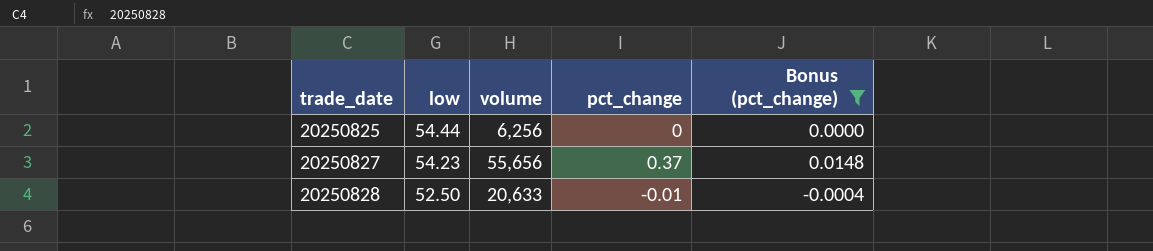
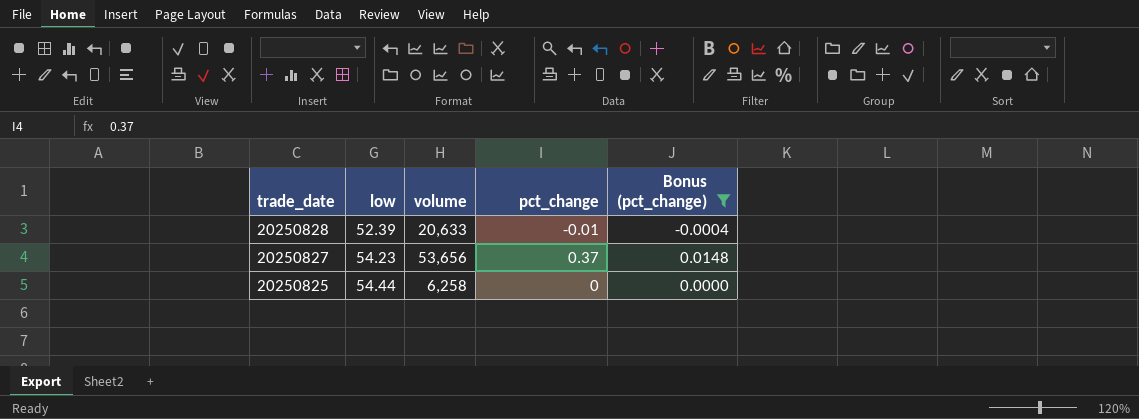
row order: trade_date ascending -> trade_date descending
20250828 | low: 52.50 -> 52.39
20250827 | volume: 55,656 -> 53,656
20250825 | volume: 6,256 -> 6,258

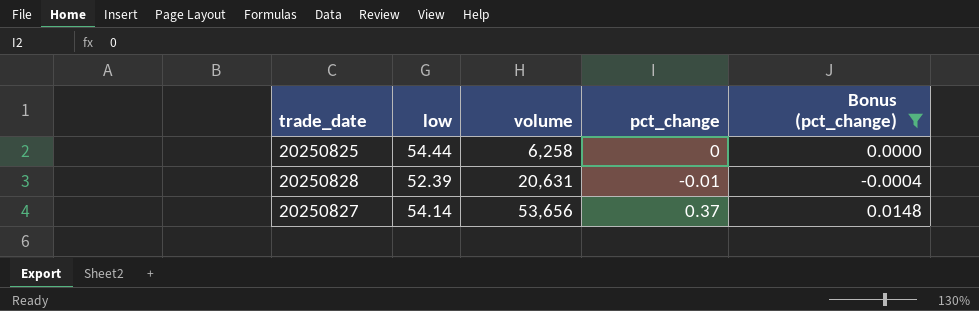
row order: trade_date descending -> volume ascending
20250828 | volume: 20,633 -> 20,631
20250827 | low: 54.23 -> 54.14

